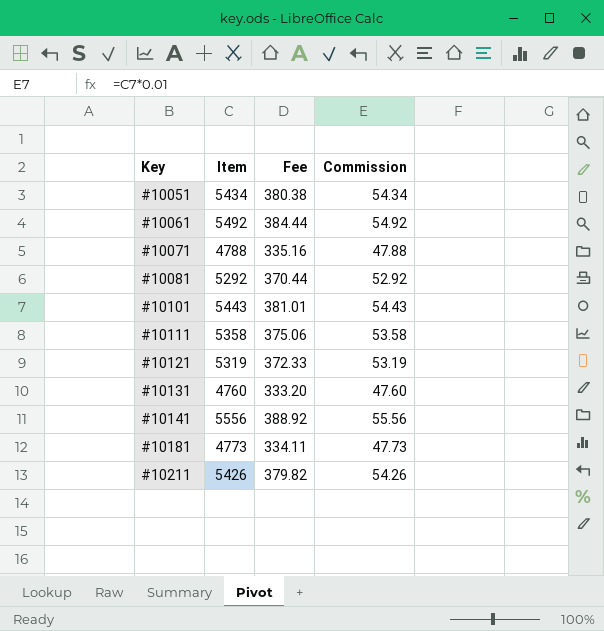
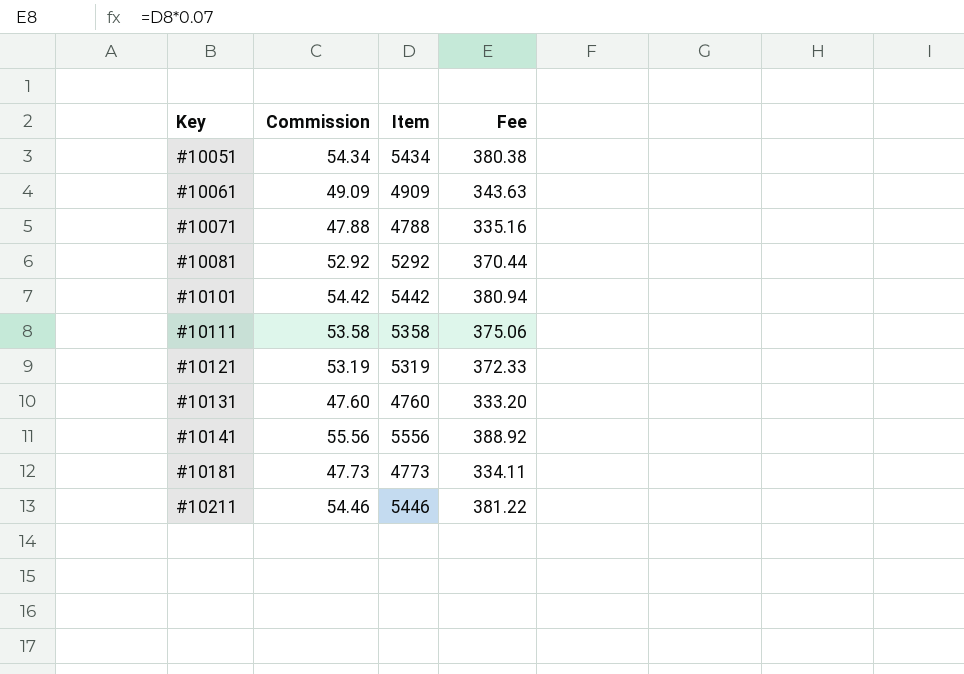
column Commission | position: 4 -> 2
#10061 | Commission: 54.92 -> 49.09
#10061 | Item: 5492 -> 4909
#10061 | Fee: 384.44 -> 343.63
#10101 | Commission: 54.43 -> 54.42
#10101 | Item: 5443 -> 5442
#10101 | Fee: 381.01 -> 380.94
#10211 | Commission: 54.26 -> 54.46
#10211 | Item: 5426 -> 5446
#10211 | Fee: 379.82 -> 381.22

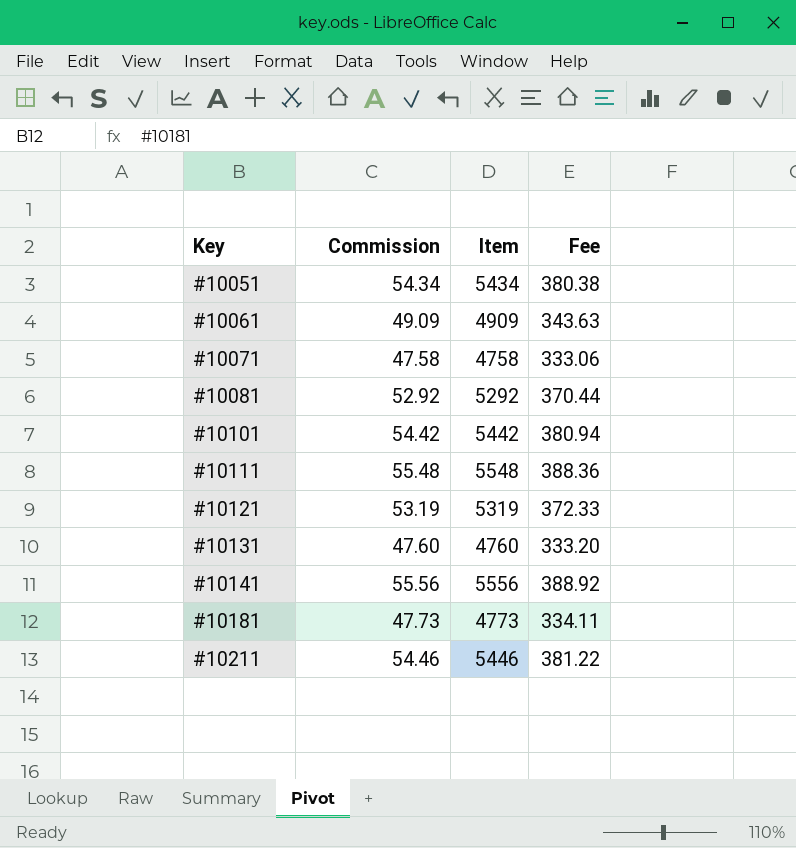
#10071 | Commission: 47.88 -> 47.58
#10071 | Item: 4788 -> 4758
#10071 | Fee: 335.16 -> 333.06
#10111 | Commission: 53.58 -> 55.48
#10111 | Item: 5358 -> 5548
#10111 | Fee: 375.06 -> 388.36

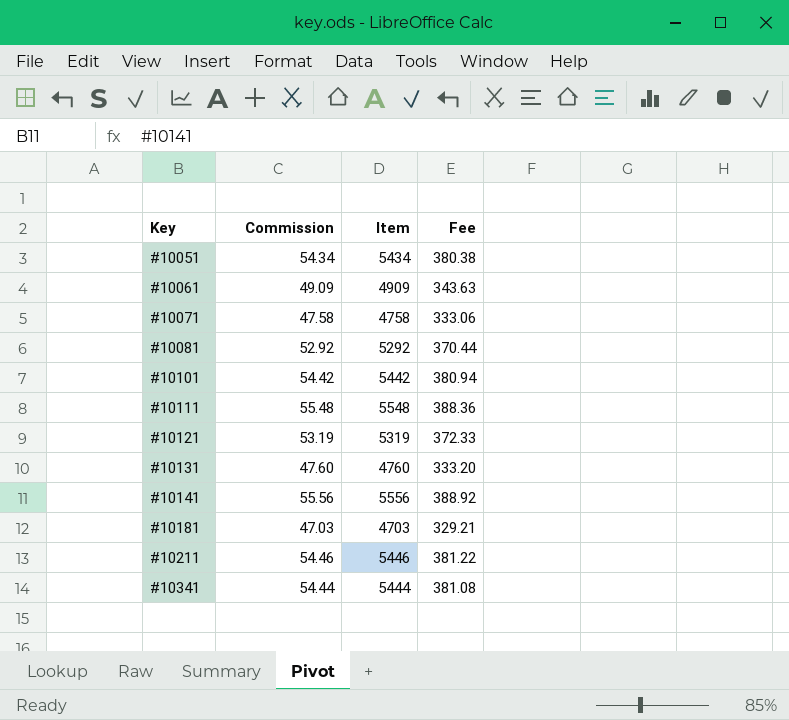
#10181 | Commission: 47.73 -> 47.03
#10181 | Item: 4773 -> 4703
#10181 | Fee: 334.11 -> 329.21
row #10341: none -> 54.44 | 5444 | 381.08

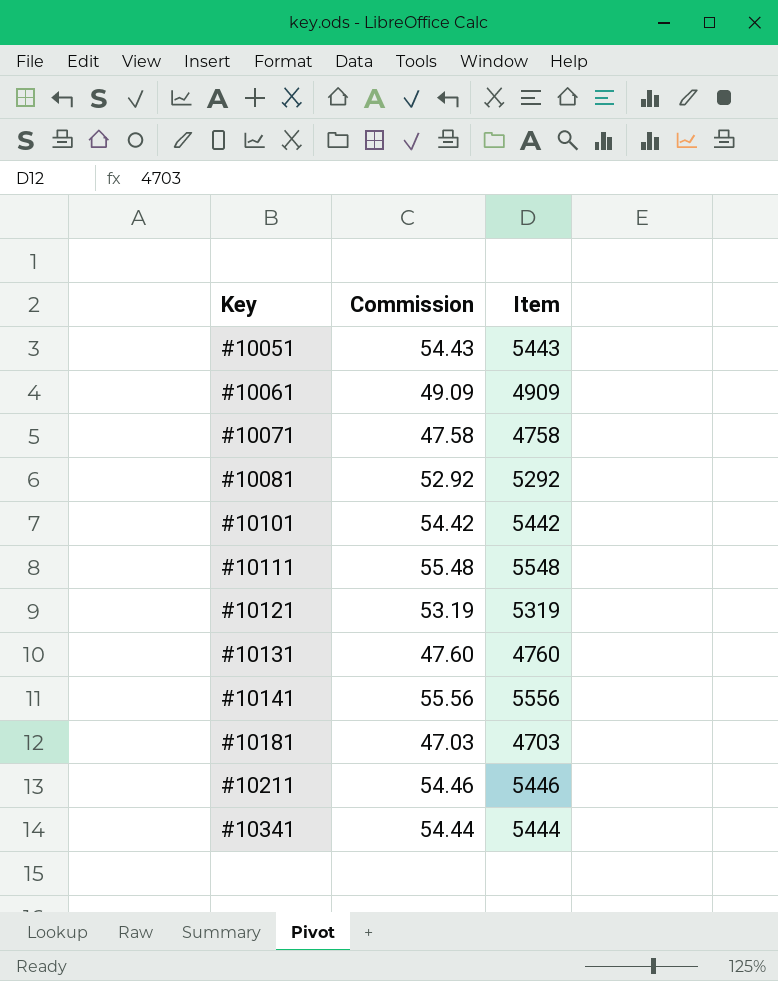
column Fee | formula: [Item] * 0.07 -> none
#10051 | Commission: 54.34 -> 54.43
#10051 | Item: 5434 -> 5443

